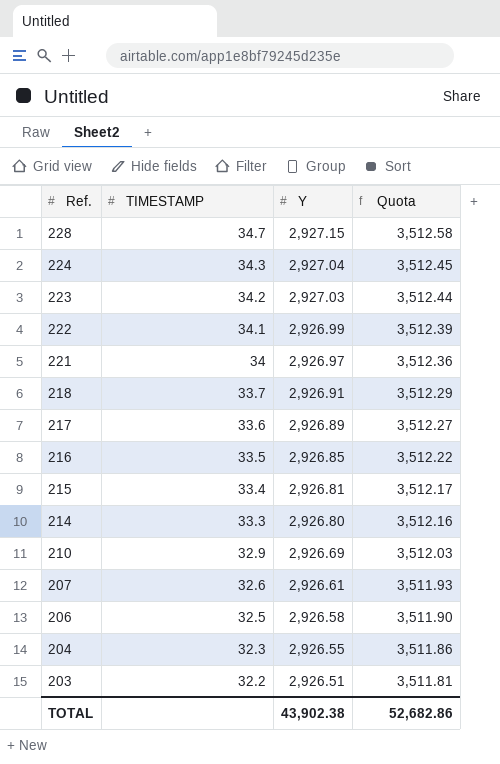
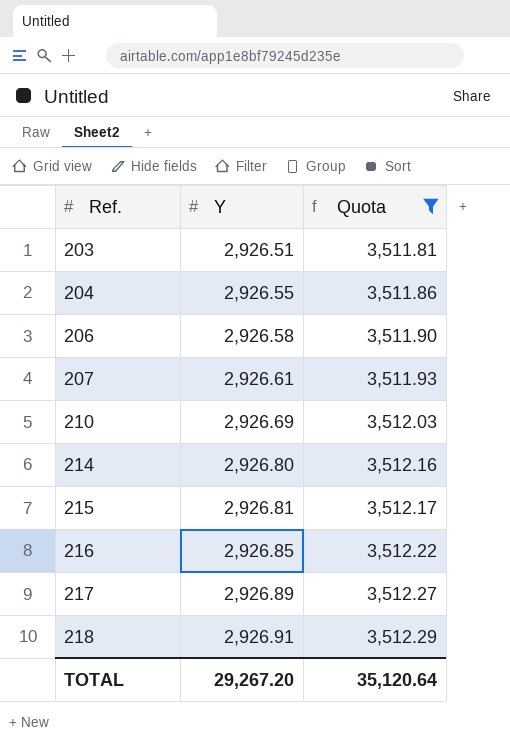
filter: none -> Quota <= 3,512.29
row order: Ref. descending -> Ref. ascending
column TIMESTAMP | position: 2 -> none
TOTAL | Y: 43,902.38 -> 29,267.20
TOTAL | Quota: 52,682.86 -> 35,120.64

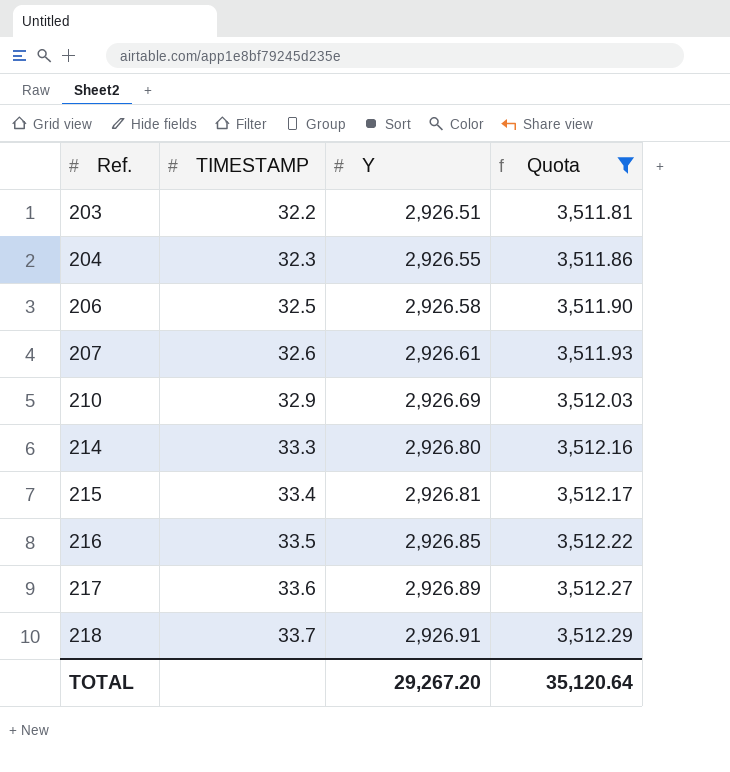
column TIMESTAMP | position: none -> 2

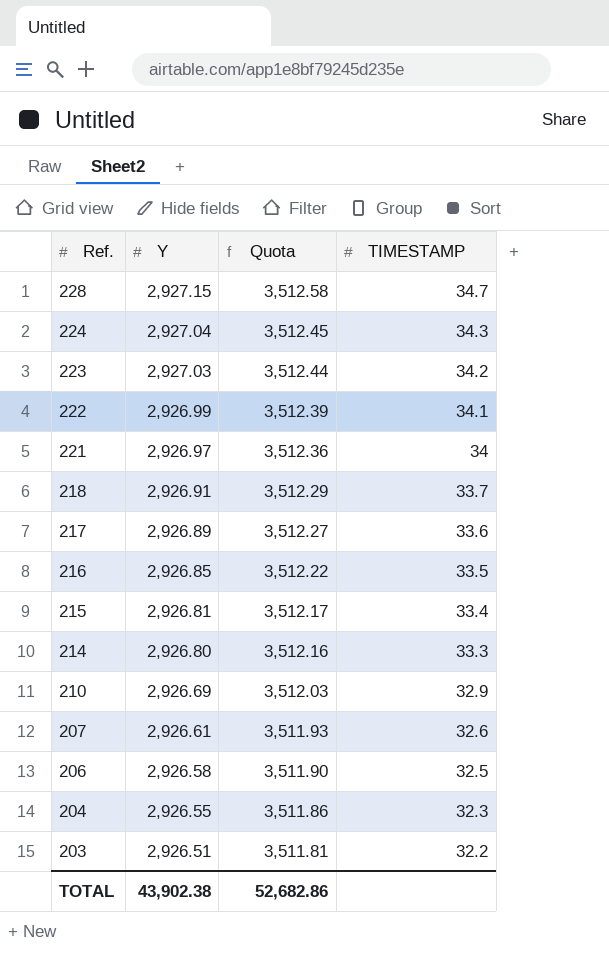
filter: Quota <= 3,512.29 -> none
row order: Ref. ascending -> Ref. descending
column TIMESTAMP | position: 2 -> 4
TOTAL | Y: 29,267.20 -> 43,902.38
TOTAL | Quota: 35,120.64 -> 52,682.86

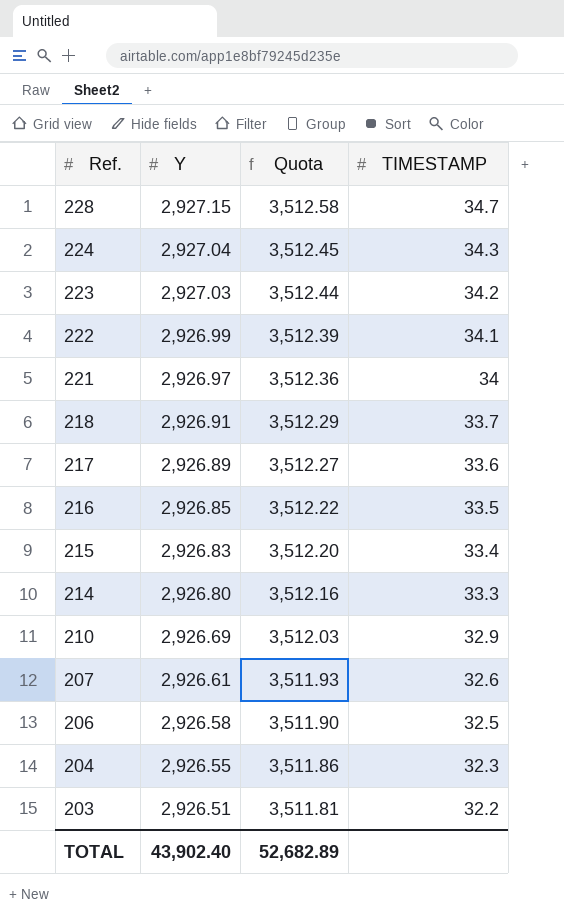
215 | Y: 2,926.81 -> 2,926.83
215 | Quota: 3,512.17 -> 3,512.20
TOTAL | Y: 43,902.38 -> 43,902.40
TOTAL | Quota: 52,682.86 -> 52,682.89

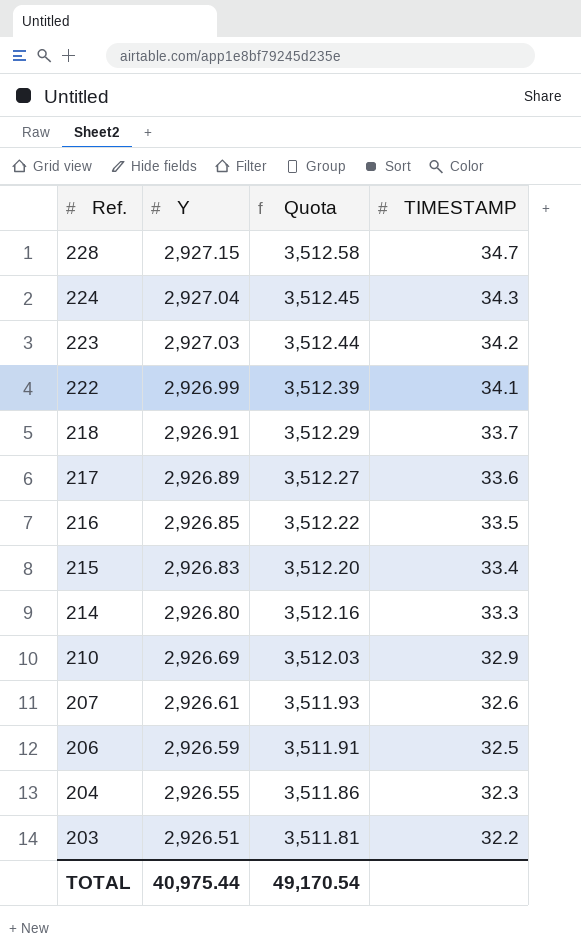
row 221: 2,926.97 | 3,512.36 | 34 -> none
206 | Y: 2,926.58 -> 2,926.59
206 | Quota: 3,511.90 -> 3,511.91
TOTAL | Y: 43,902.40 -> 40,975.44
TOTAL | Quota: 52,682.89 -> 49,170.54

